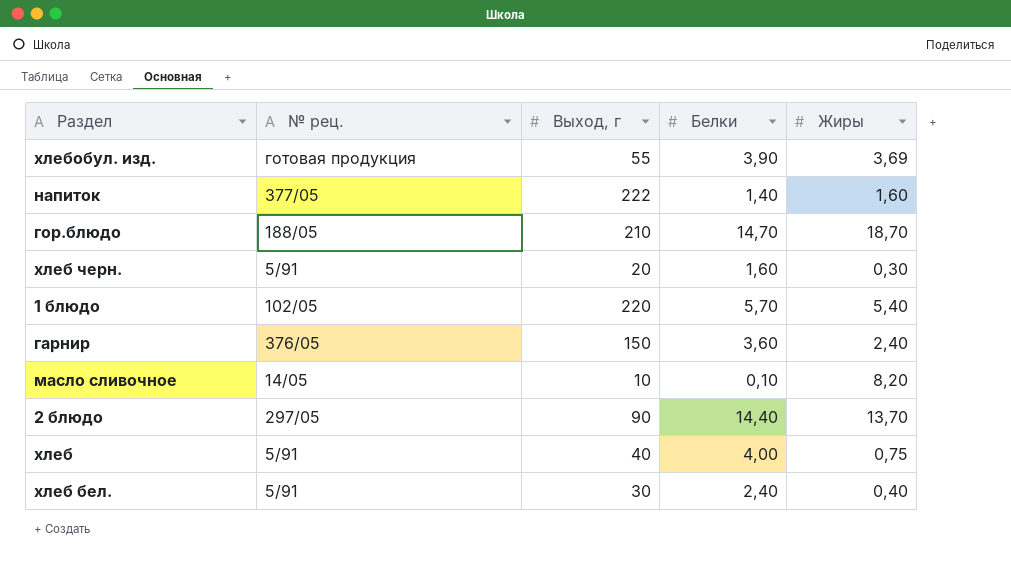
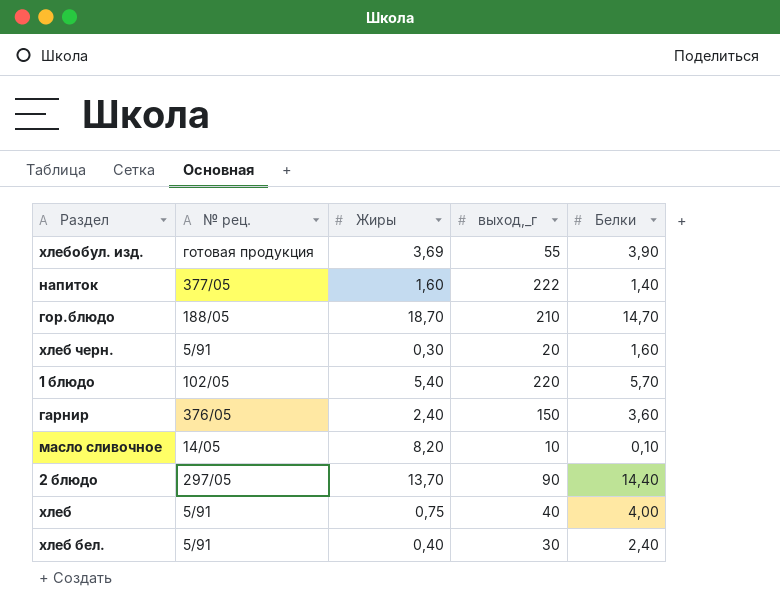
column Жиры | position: 5 -> 3
column name: Выход, г -> выход,_г

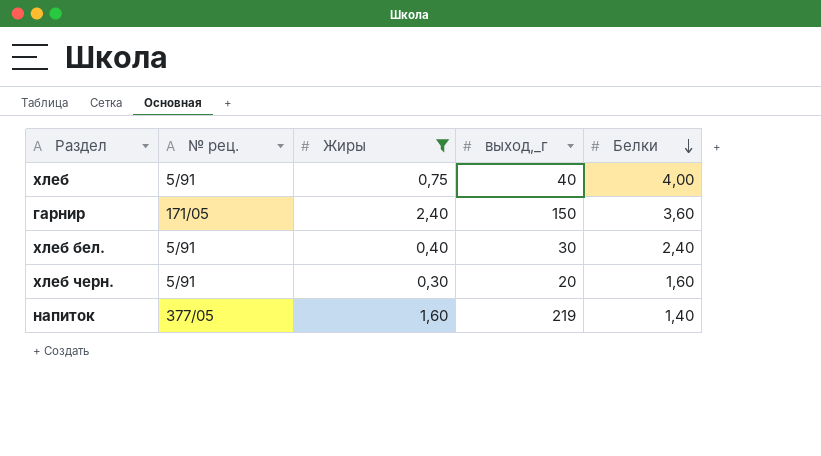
filter: none -> Жиры <= 2,40
row order: none -> Белки descending
гарнир | № рец.: 376/05 -> 171/05
напиток | выход,_г: 222 -> 219

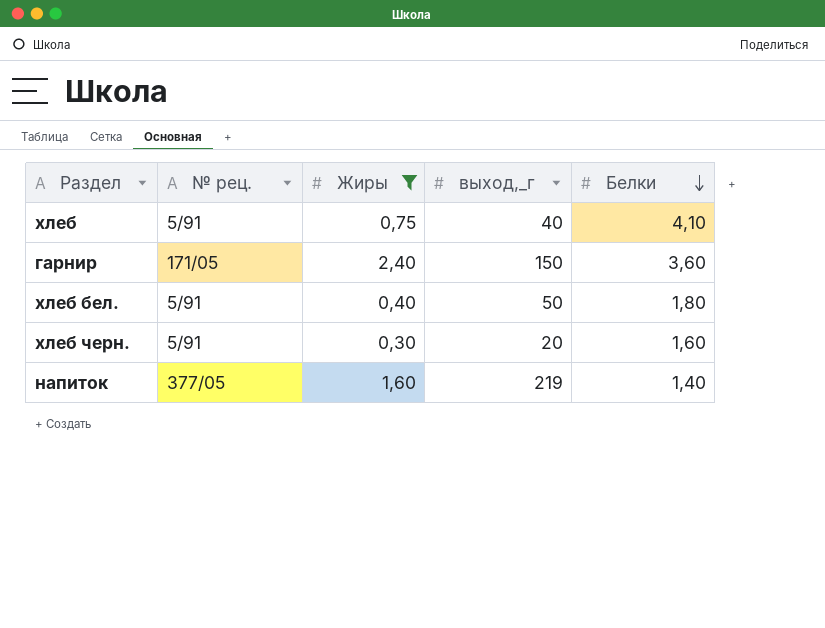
хлеб | Белки: 4,00 -> 4,10
хлеб бел. | выход,_г: 30 -> 50
хлеб бел. | Белки: 2,40 -> 1,80

